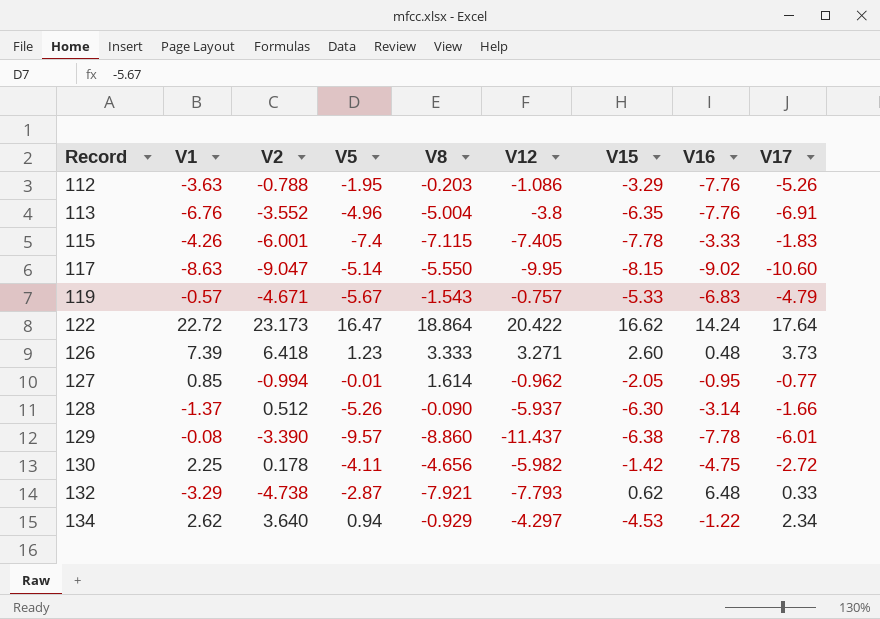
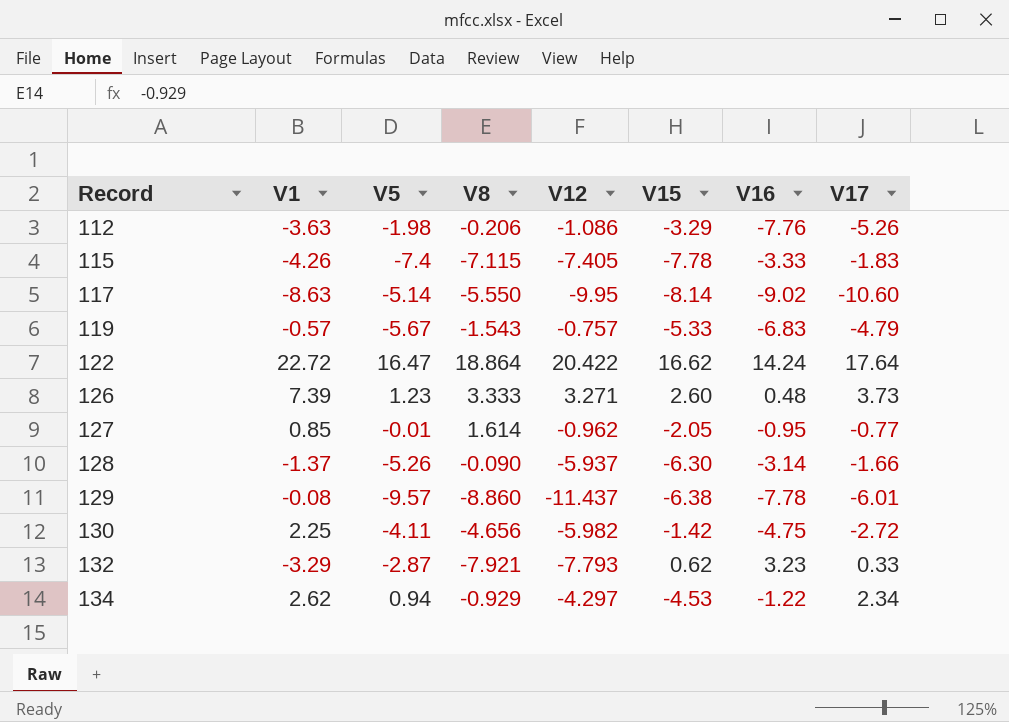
column V2 | position: 3 -> none
row 113: -6.76 | -3.552 | -4.96 | -5.004 | -3.8 | -6.35 | -7.76 | -6.91 -> none
112 | V5: -1.95 -> -1.98
112 | V8: -0.203 -> -0.206
117 | V15: -8.15 -> -8.14
132 | V16: 6.48 -> 3.23

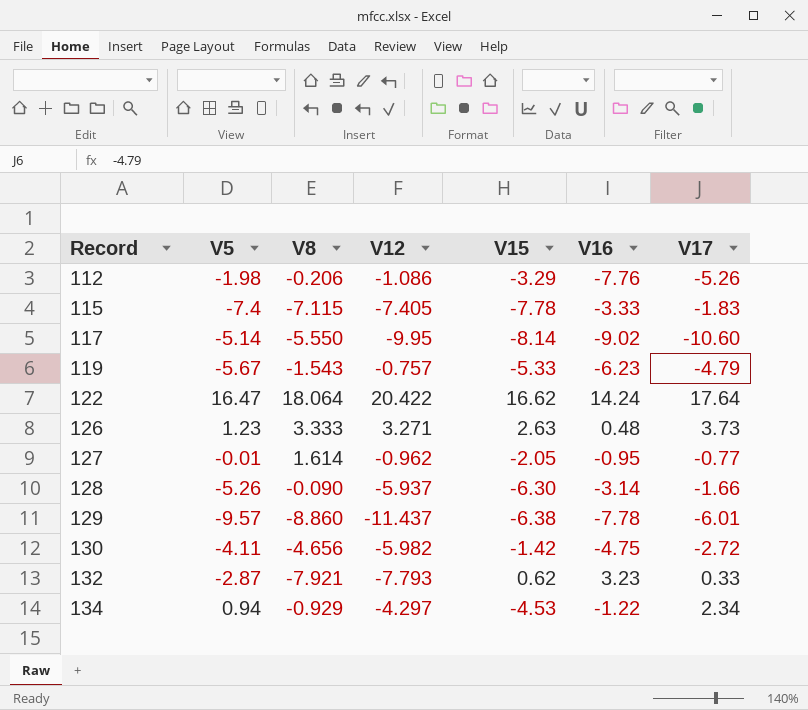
column V1 | position: 2 -> none
119 | V16: -6.83 -> -6.23
122 | V8: 18.864 -> 18.064
126 | V15: 2.60 -> 2.63

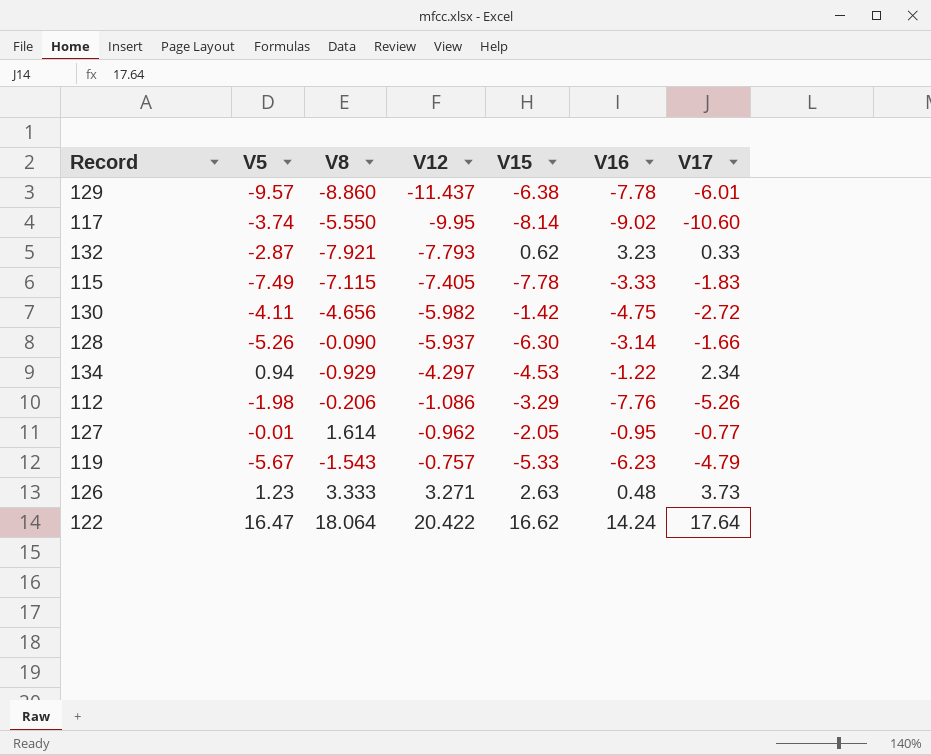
row order: Record ascending -> V12 ascending
117 | V5: -5.14 -> -3.74
115 | V5: -7.4 -> -7.49

